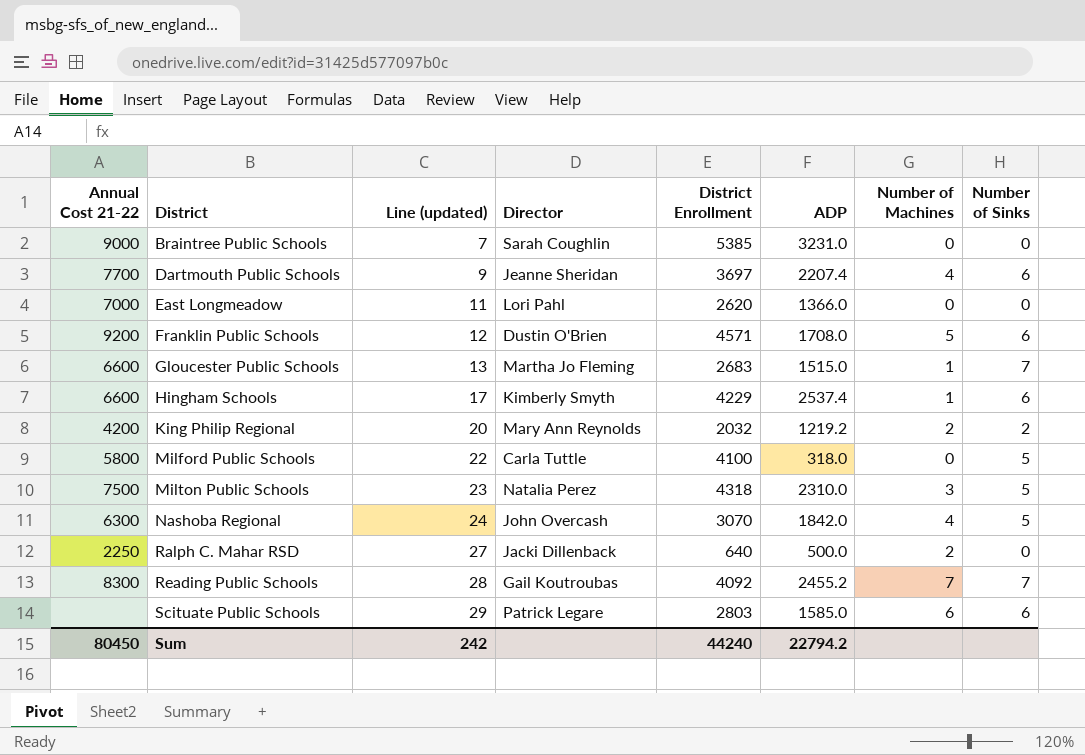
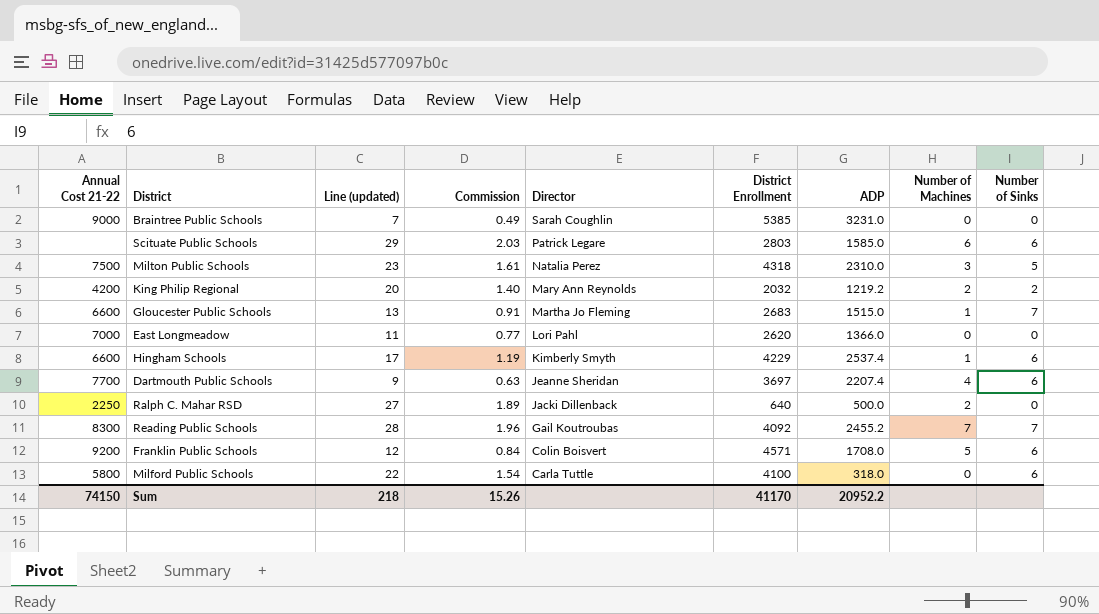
row order: District ascending -> Director descending
column Commission | formula: none -> [Line (updated)] * 0.07
row Nashoba Regional: 6300 | 24 | John Overcash | 3070 | 1842.0 | 4 | 5 -> none
Franklin Public Schools | Director: Dustin O'Brien -> Colin Boisvert
Milford Public Schools | Number of Sinks: 5 -> 6
Sum | Annual Cost 21-22: 80450 -> 74150
Sum | Line (updated): 242 -> 218
Sum | District Enrollment: 44240 -> 41170
Sum | ADP: 22794.2 -> 20952.2

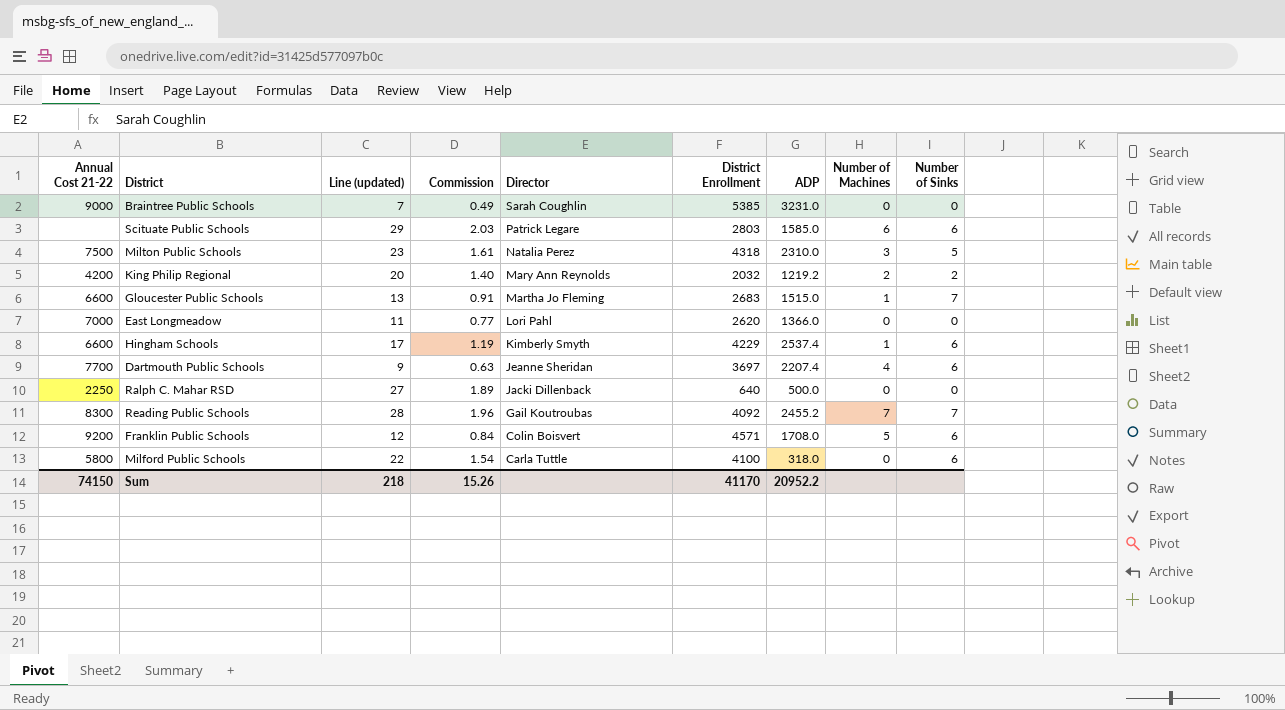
Ralph C. Mahar RSD | Number of Machines: 2 -> 0

